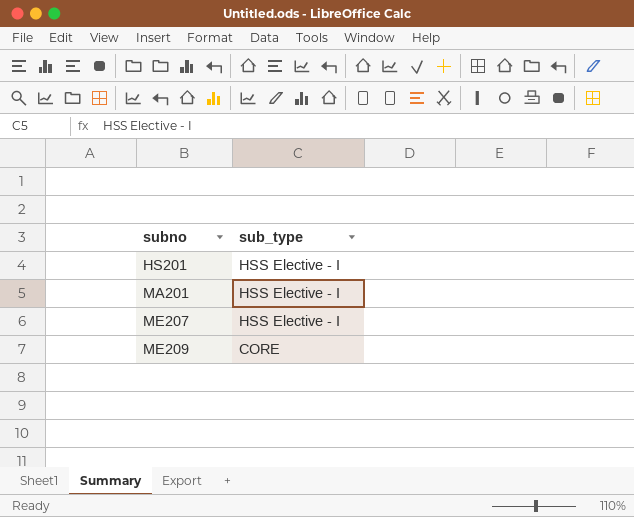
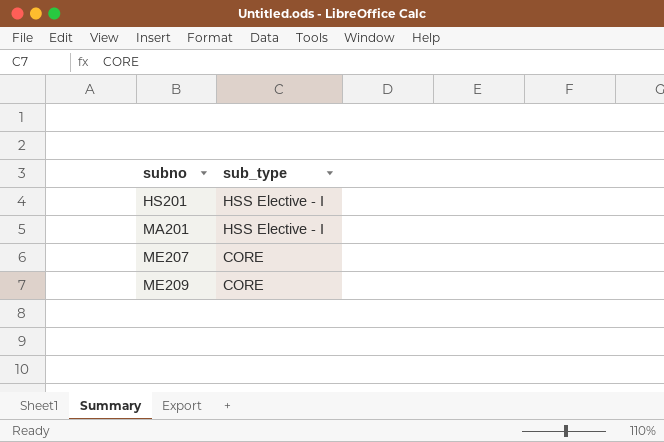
ME207 | sub_type: HSS Elective - I -> CORE

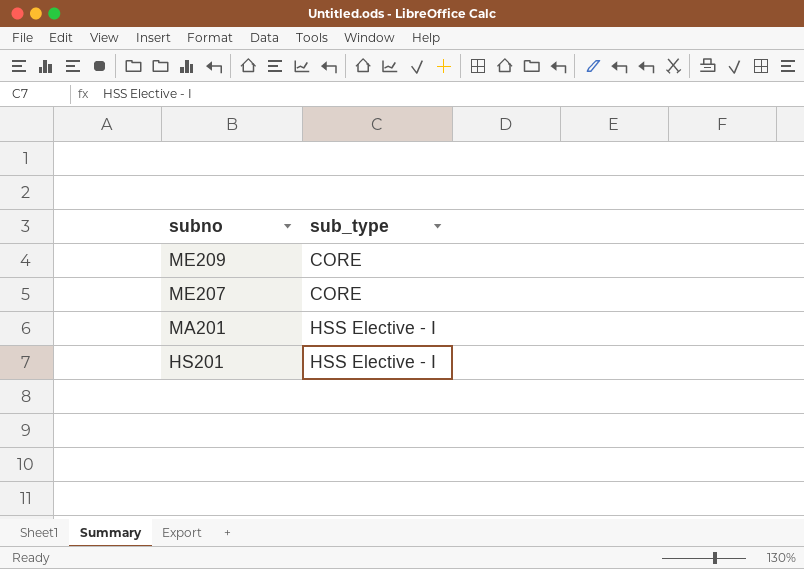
row order: subno ascending -> subno descending

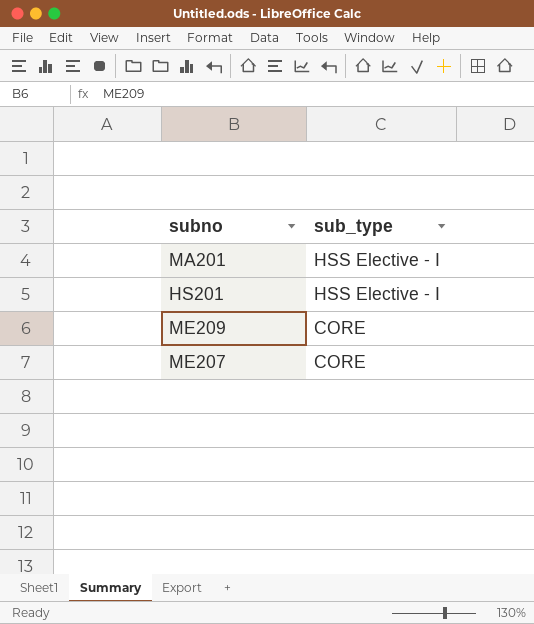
row order: subno descending -> sub_type descending

